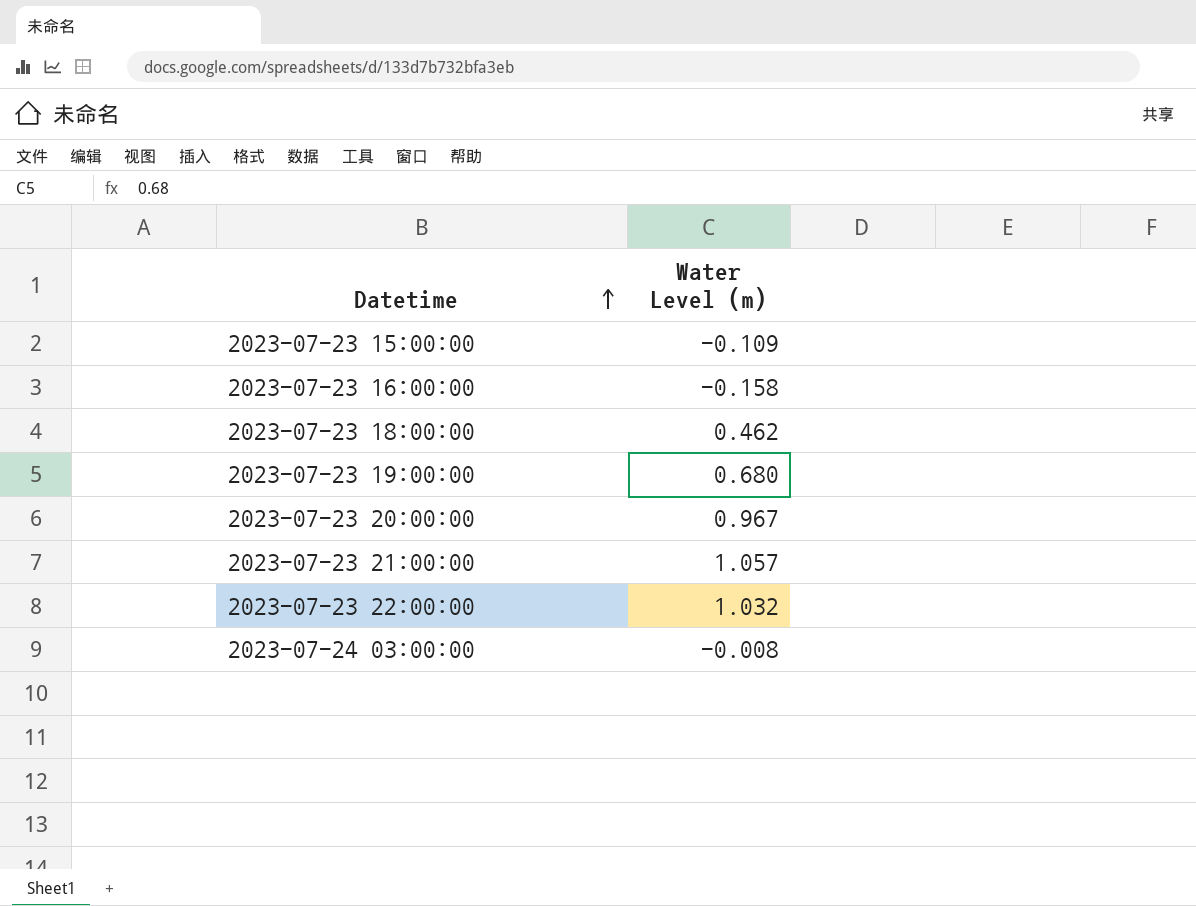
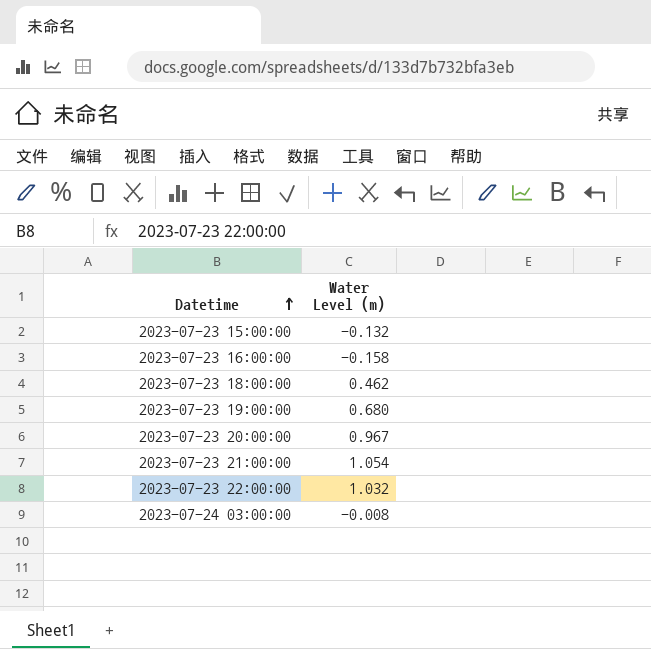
2023-07-23 15:00:00 | Water Level (m): -0.109 -> -0.132
2023-07-23 21:00:00 | Water Level (m): 1.057 -> 1.054

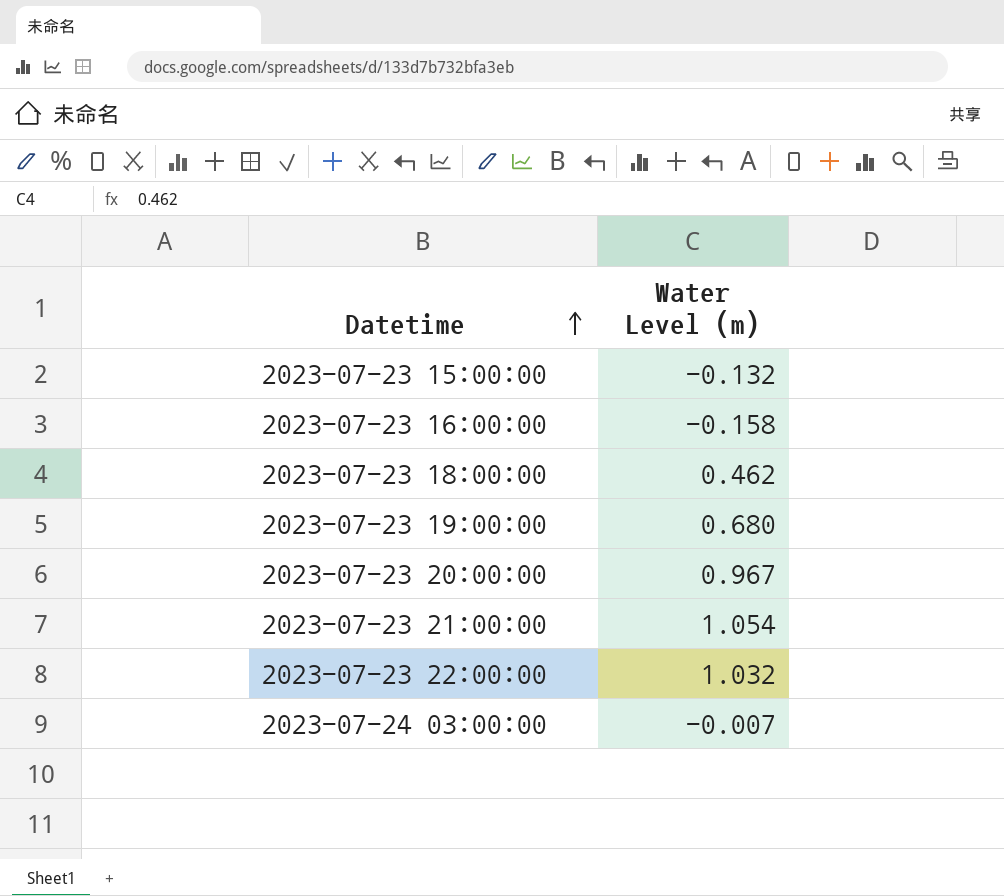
2023-07-24 03:00:00 | Water Level (m): -0.008 -> -0.007

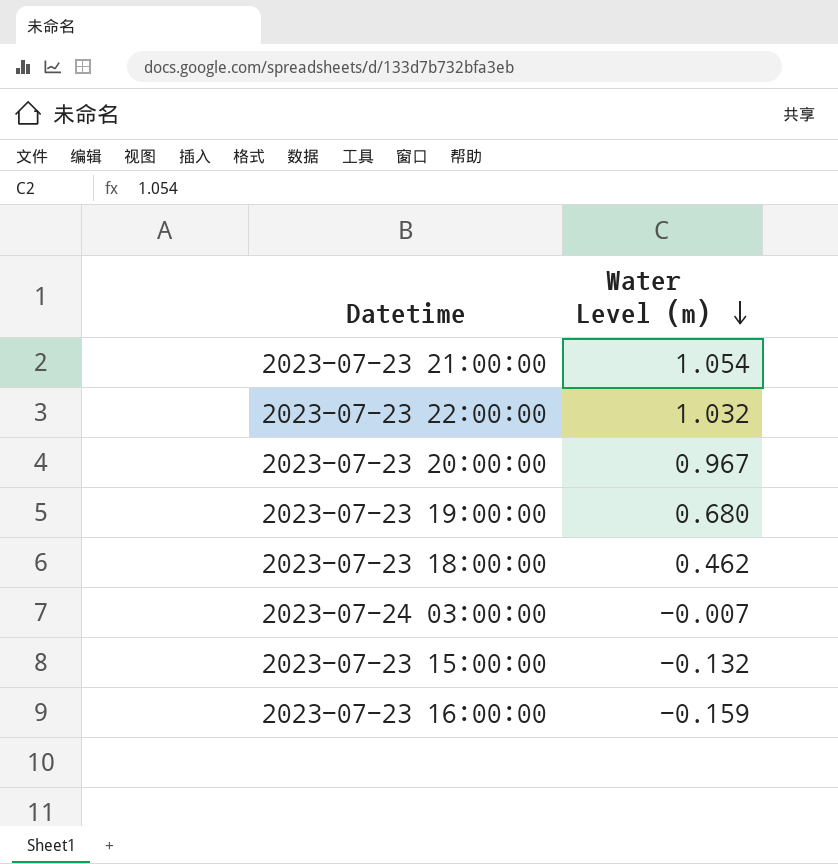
row order: Datetime ascending -> Water Level (m) descending
2023-07-23 16:00:00 | Water Level (m): -0.158 -> -0.159

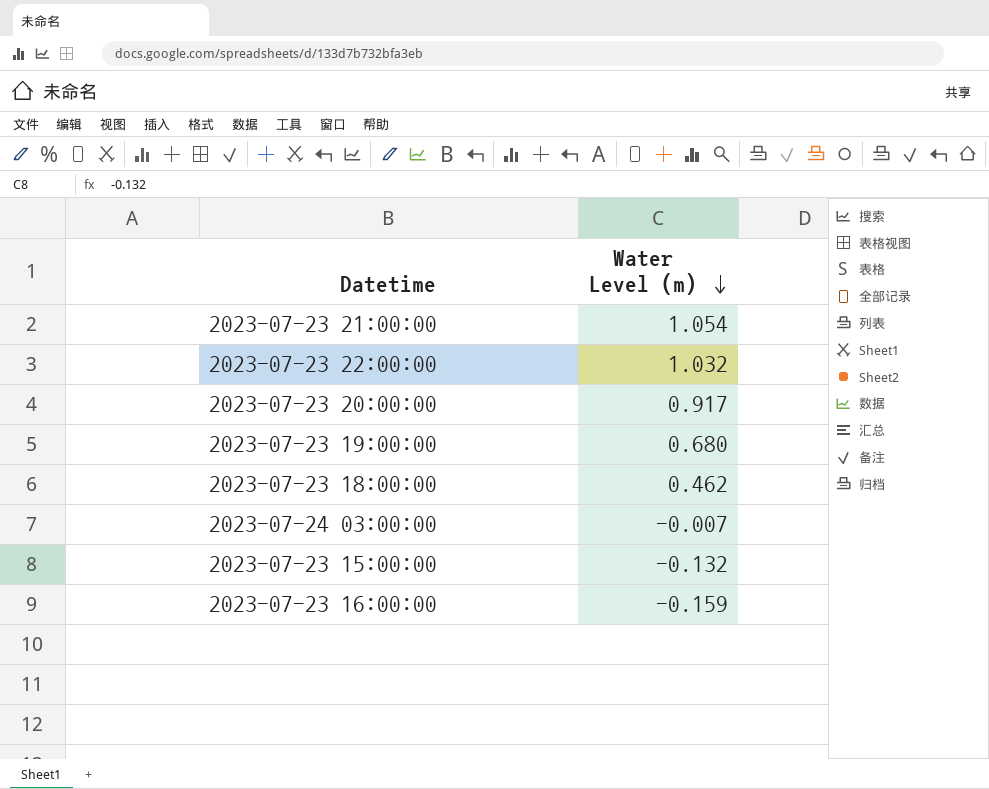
2023-07-23 20:00:00 | Water Level (m): 0.967 -> 0.917

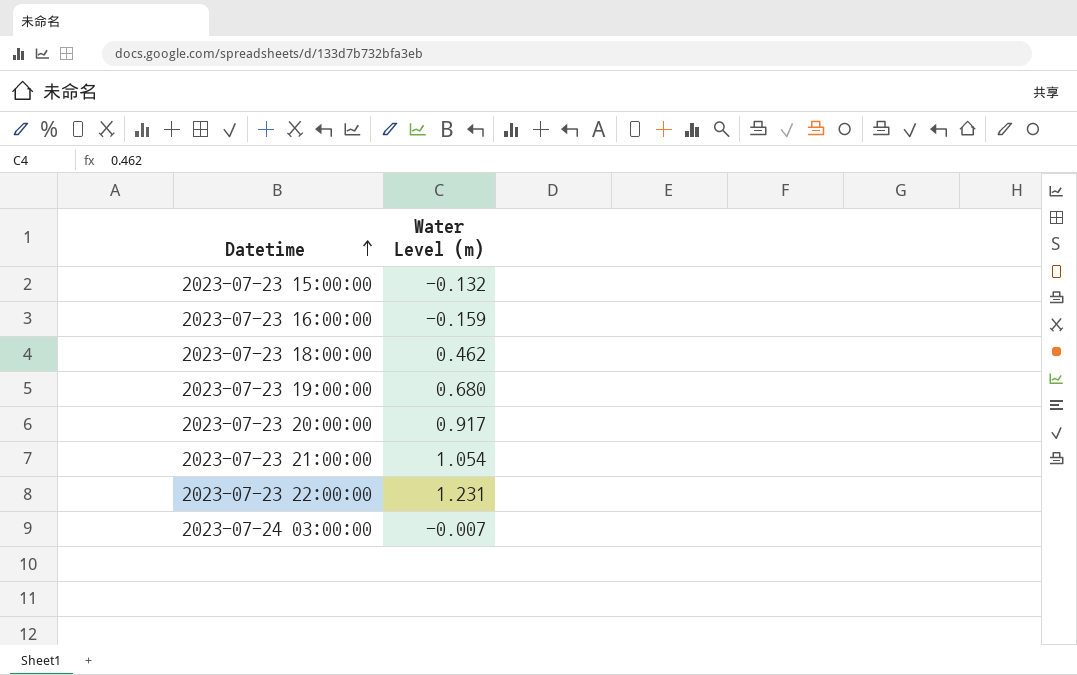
row order: Water Level (m) descending -> Datetime ascending
2023-07-23 22:00:00 | Water Level (m): 1.032 -> 1.231

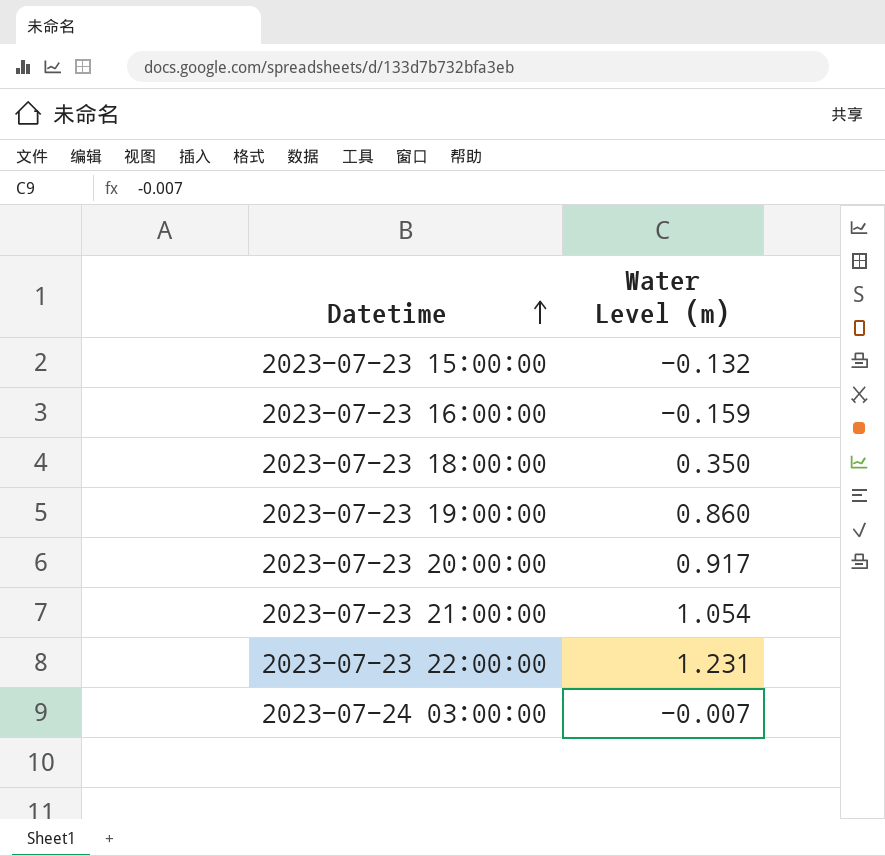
2023-07-23 18:00:00 | Water Level (m): 0.462 -> 0.350
2023-07-23 19:00:00 | Water Level (m): 0.680 -> 0.860

